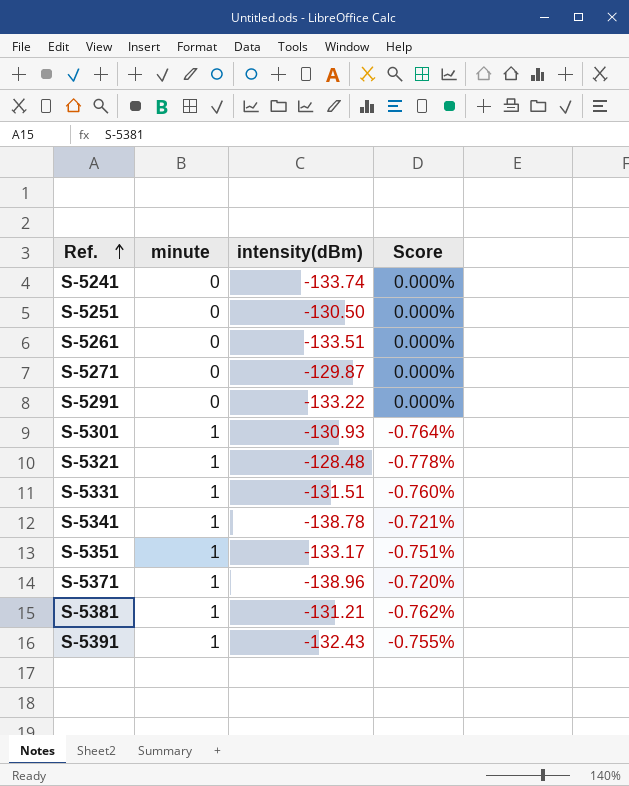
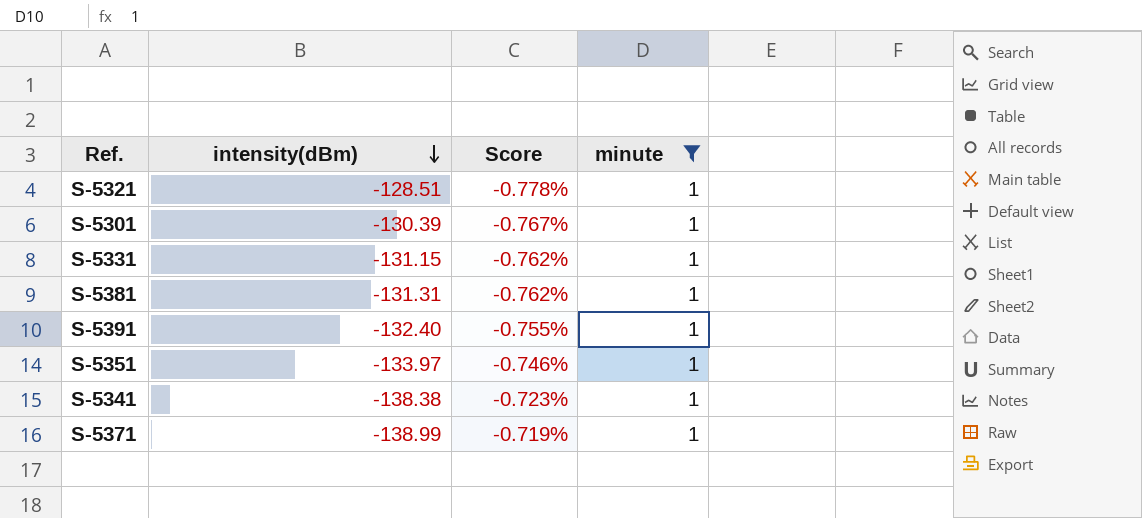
filter: none -> minute = 1
row order: Ref. ascending -> intensity(dBm) descending
column minute | position: 2 -> 4
S-5321 | intensity(dBm): -128.48 -> -128.51
S-5301 | intensity(dBm): -130.93 -> -130.39
S-5301 | Score: -0.764% -> -0.767%
S-5331 | intensity(dBm): -131.51 -> -131.15
S-5331 | Score: -0.760% -> -0.762%
S-5381 | intensity(dBm): -131.21 -> -131.31
S-5391 | intensity(dBm): -132.43 -> -132.40
S-5351 | intensity(dBm): -133.17 -> -133.97
S-5351 | Score: -0.751% -> -0.746%
S-5341 | intensity(dBm): -138.78 -> -138.38
S-5341 | Score: -0.721% -> -0.723%
S-5371 | intensity(dBm): -138.96 -> -138.99
S-5371 | Score: -0.720% -> -0.719%

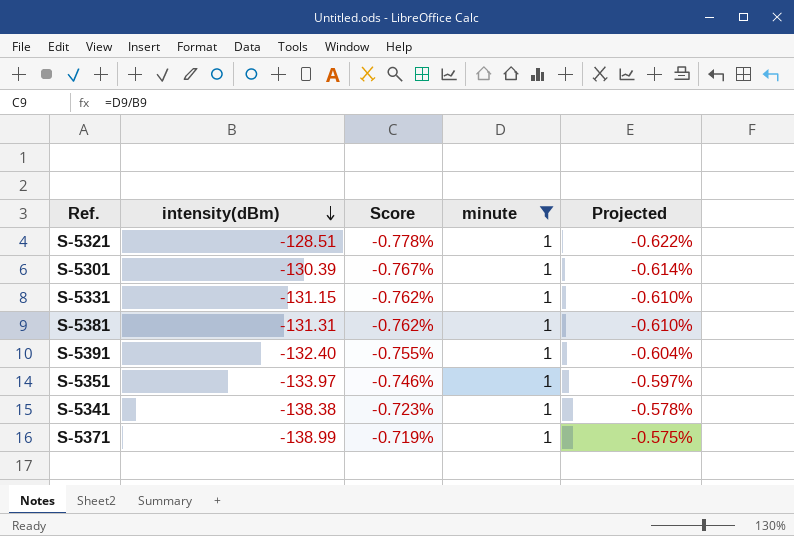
column Projected | formula: none -> [Score] * 0.8

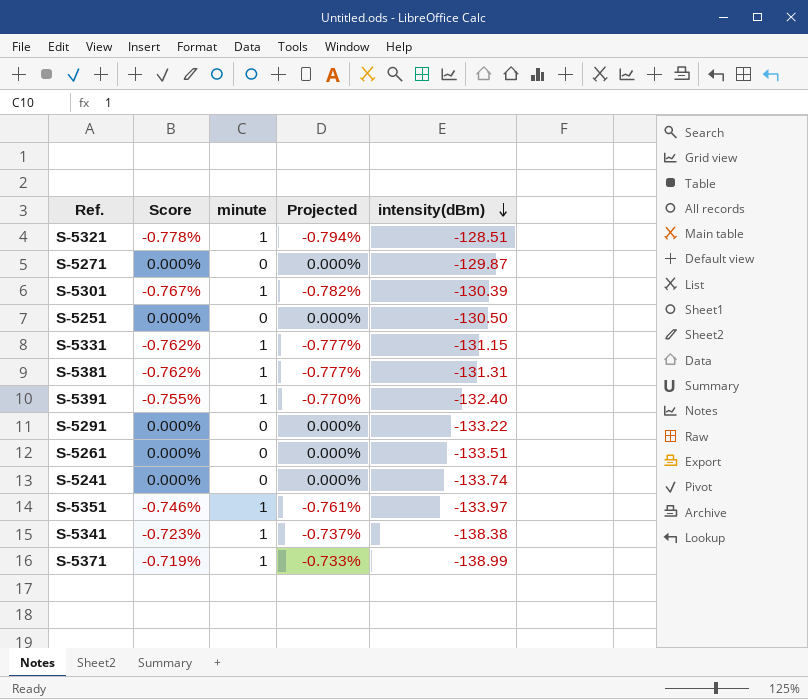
filter: minute = 1 -> none
column Projected | formula: [Score] * 0.8 -> [Score] * 1.02
column intensity(dBm) | position: 2 -> 5

